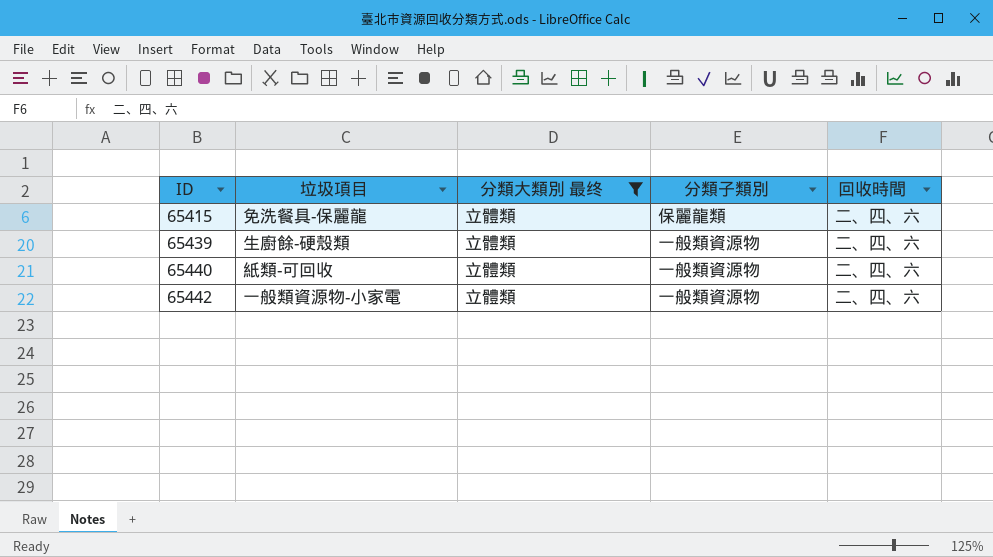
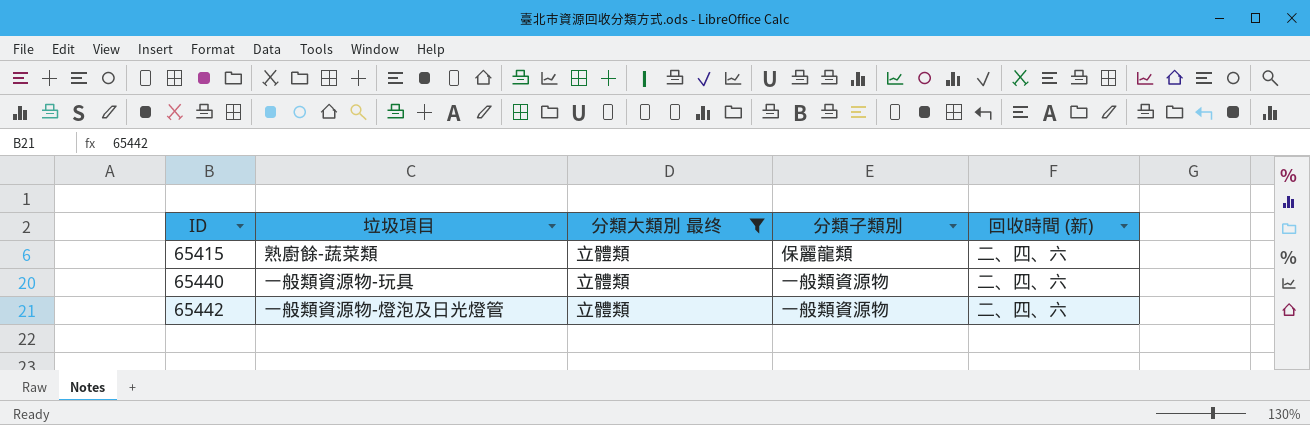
column name: 回收時間 -> 回收時間 (新)
row 65439: 生廚餘-硬殼類 | 立體類 | 一般類資源物 | 二、四、六 -> none
65415 | 垃圾項目: 免洗餐具-保麗龍 -> 熟廚餘-蔬菜類
65440 | 垃圾項目: 紙類-可回收 -> 一般類資源物-玩具
65442 | 垃圾項目: 一般類資源物-小家電 -> 一般類資源物-燈泡及日光燈管

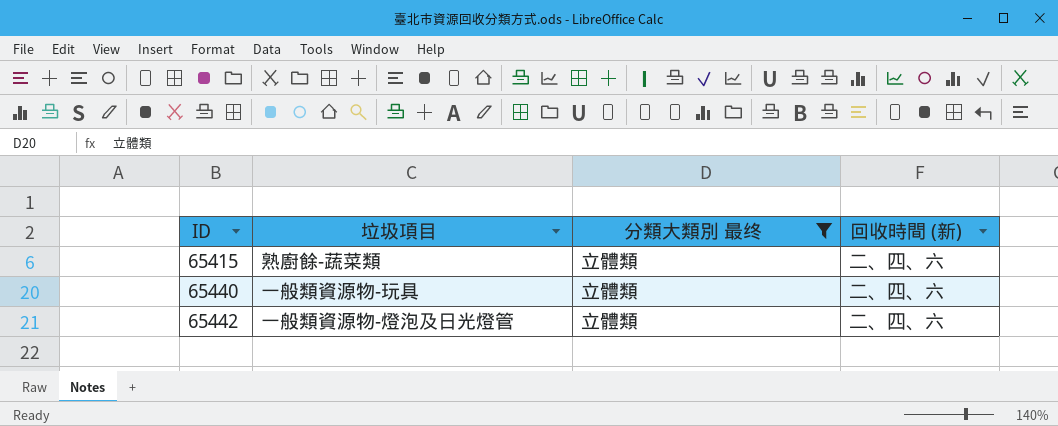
column 分類子類別 | position: 4 -> none

